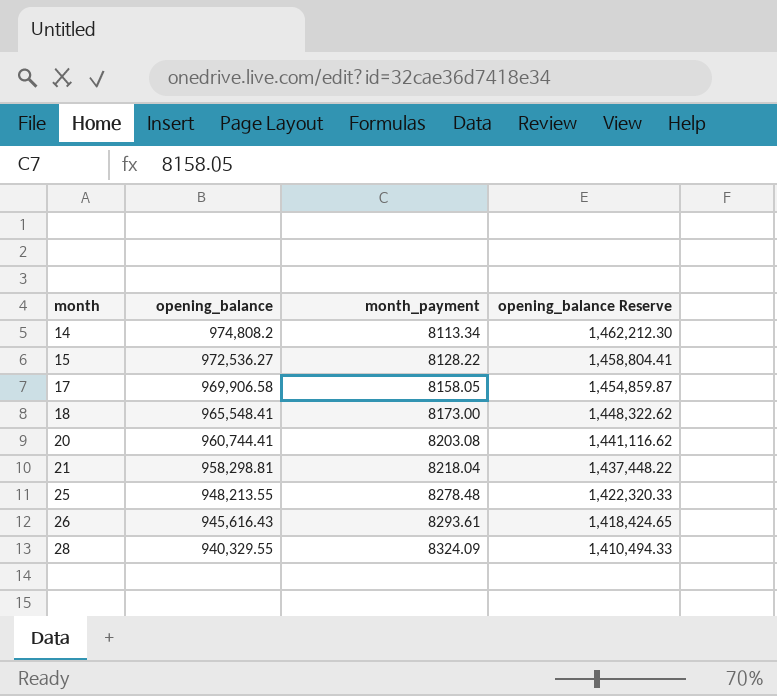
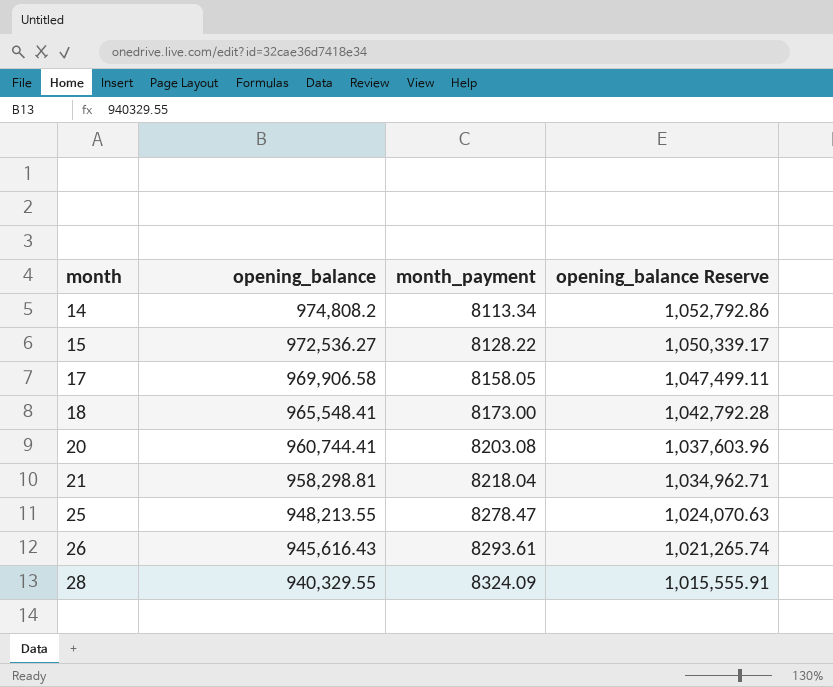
column opening_balance Reserve | formula: [opening_balance] * 1.5 -> [opening_balance] * 1.08
25 | month_payment: 8278.48 -> 8278.47

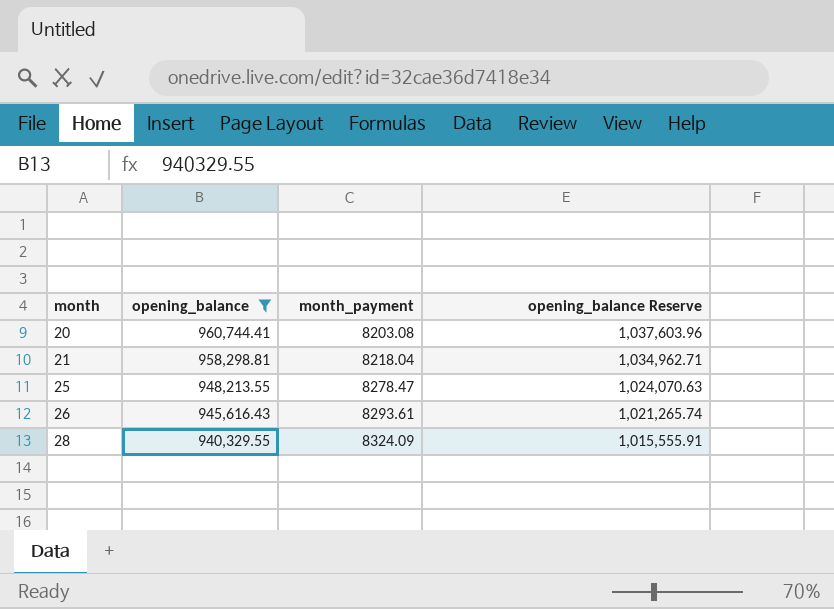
filter: none -> opening_balance <= 960,744.41

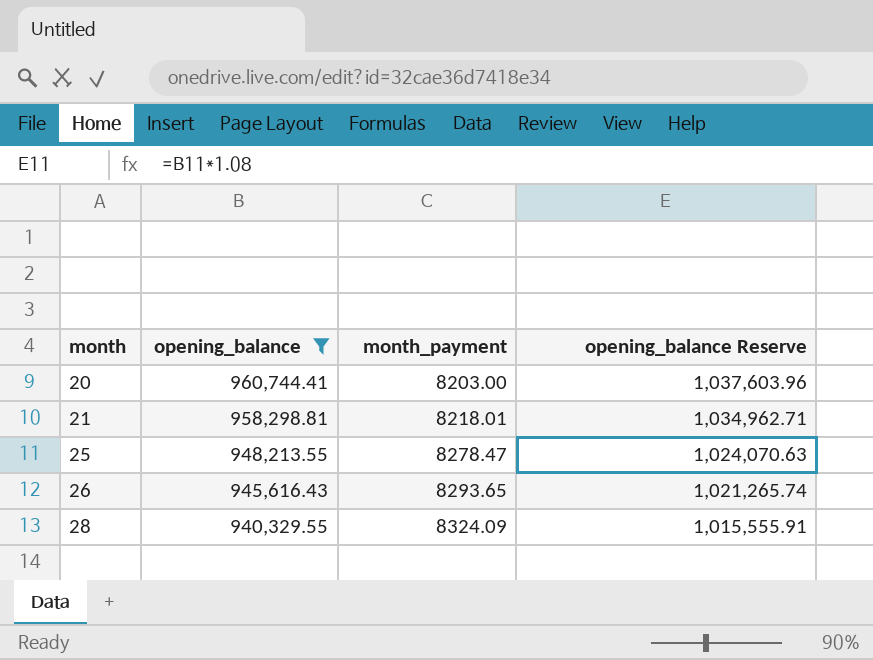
20 | month_payment: 8203.08 -> 8203.00
21 | month_payment: 8218.04 -> 8218.01
26 | month_payment: 8293.61 -> 8293.65

